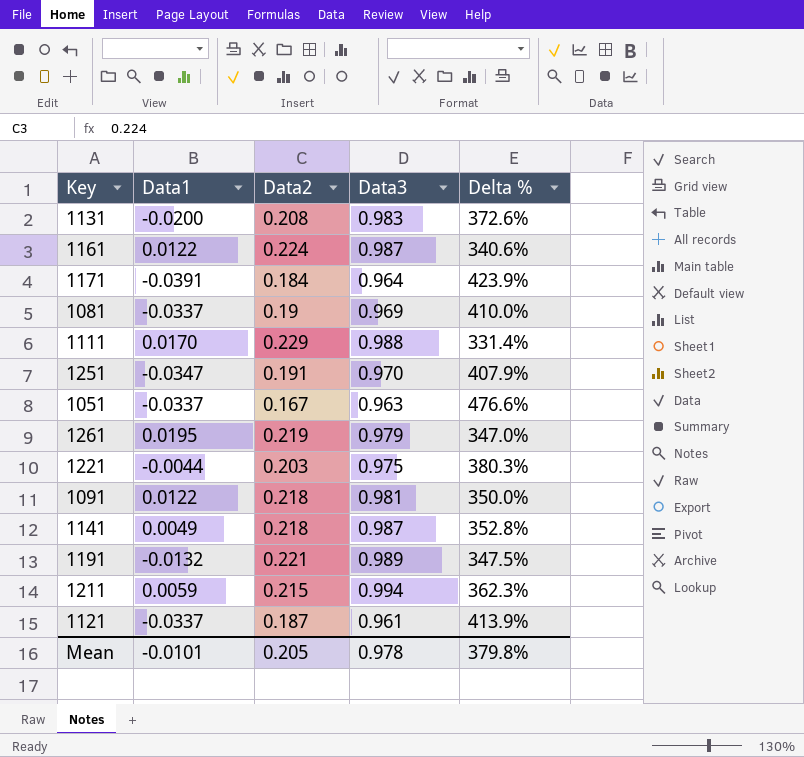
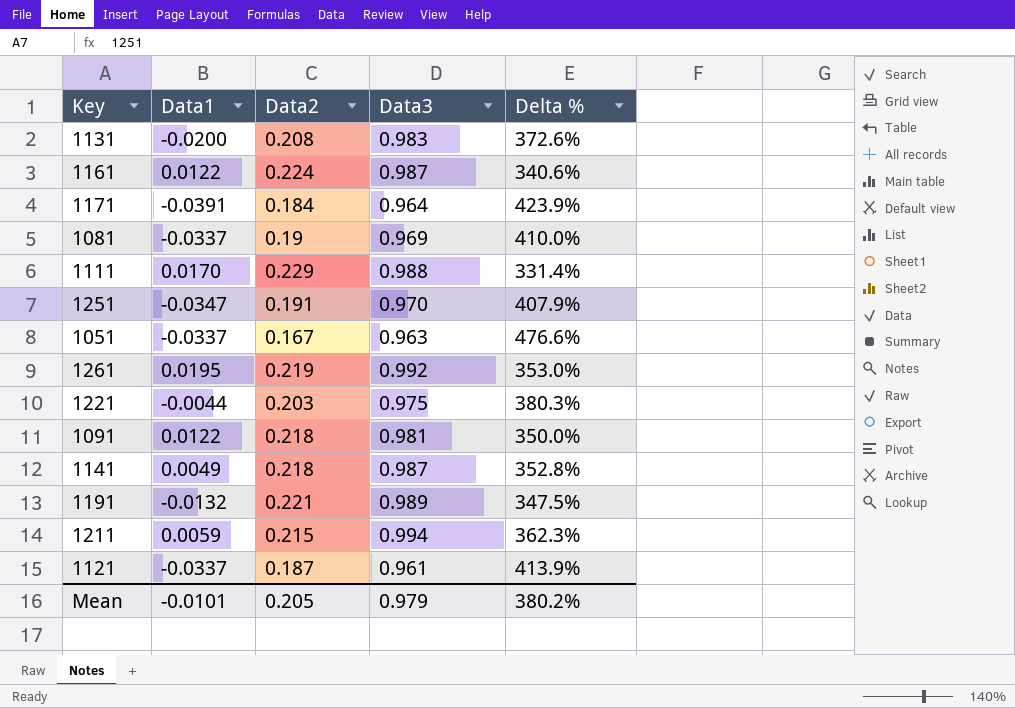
1261 | Data3: 0.979 -> 0.992
1261 | Delta %: 347.0% -> 353.0%
Mean | Data3: 0.978 -> 0.979
Mean | Delta %: 379.8% -> 380.2%

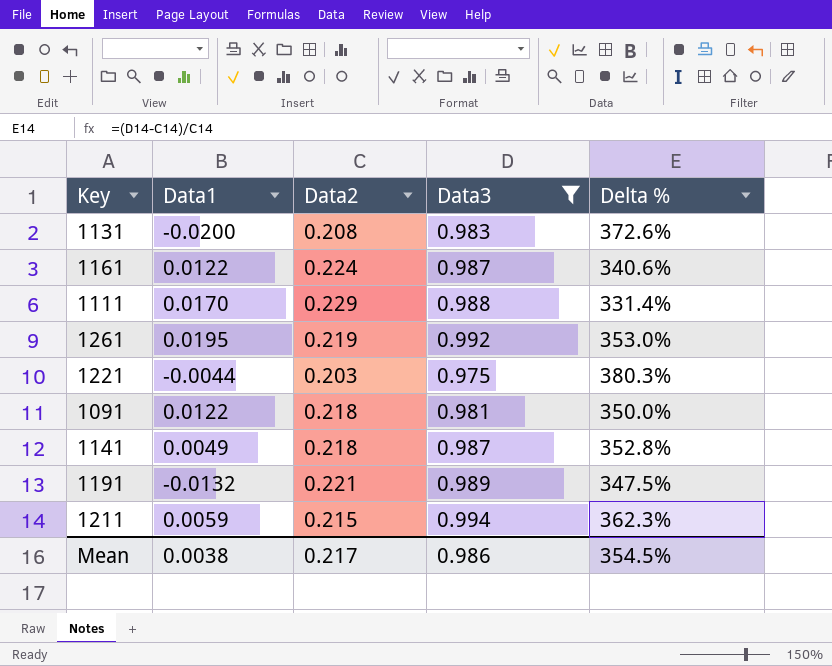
filter: none -> Data3 >= 0.975
Mean | Data1: -0.0101 -> 0.0038
Mean | Data2: 0.205 -> 0.217
Mean | Data3: 0.979 -> 0.986
Mean | Delta %: 380.2% -> 354.5%

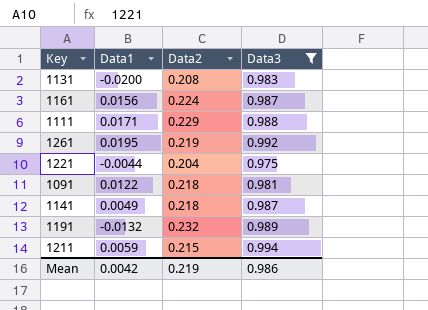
column Delta % | formula: ([Data3] - [Data2]) / [Data2] -> none
1161 | Data1: 0.0122 -> 0.0156
1111 | Data1: 0.0170 -> 0.0171
1221 | Data2: 0.203 -> 0.204
1191 | Data2: 0.221 -> 0.232
Mean | Data1: 0.0038 -> 0.0042
Mean | Data2: 0.217 -> 0.219

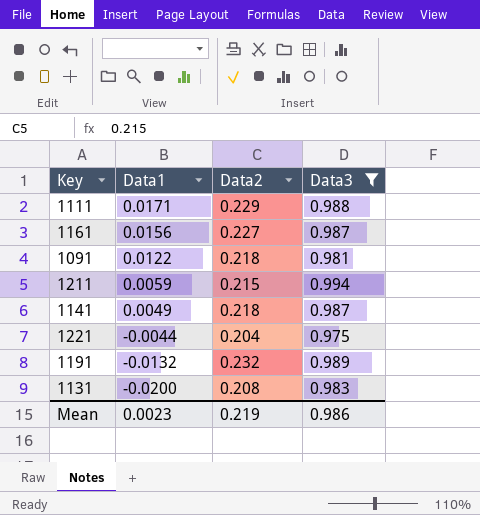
row order: none -> Data1 descending
row 1261: 0.0195 | 0.219 | 0.992 -> none
1161 | Data2: 0.224 -> 0.227
Mean | Data1: 0.0042 -> 0.0023

